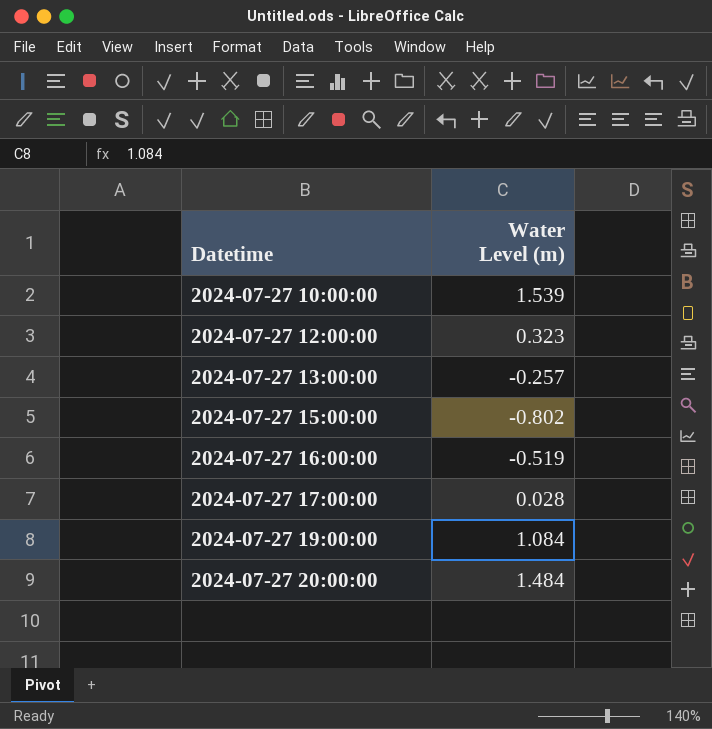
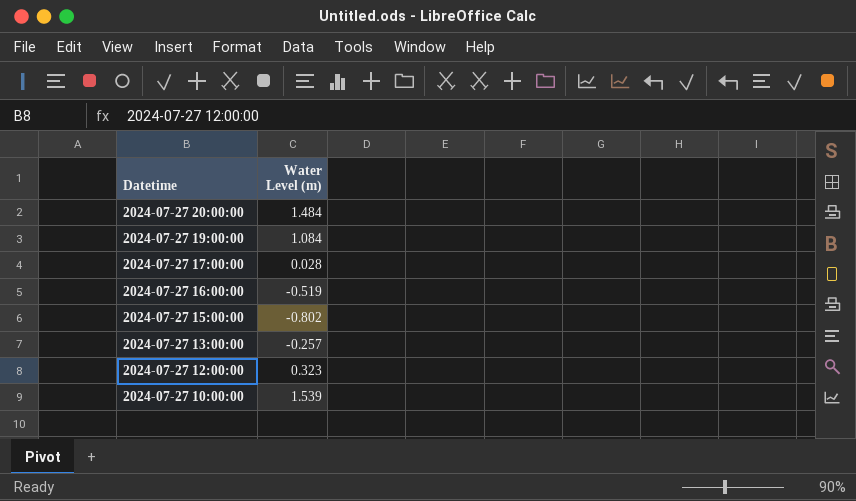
row order: Datetime ascending -> Datetime descending

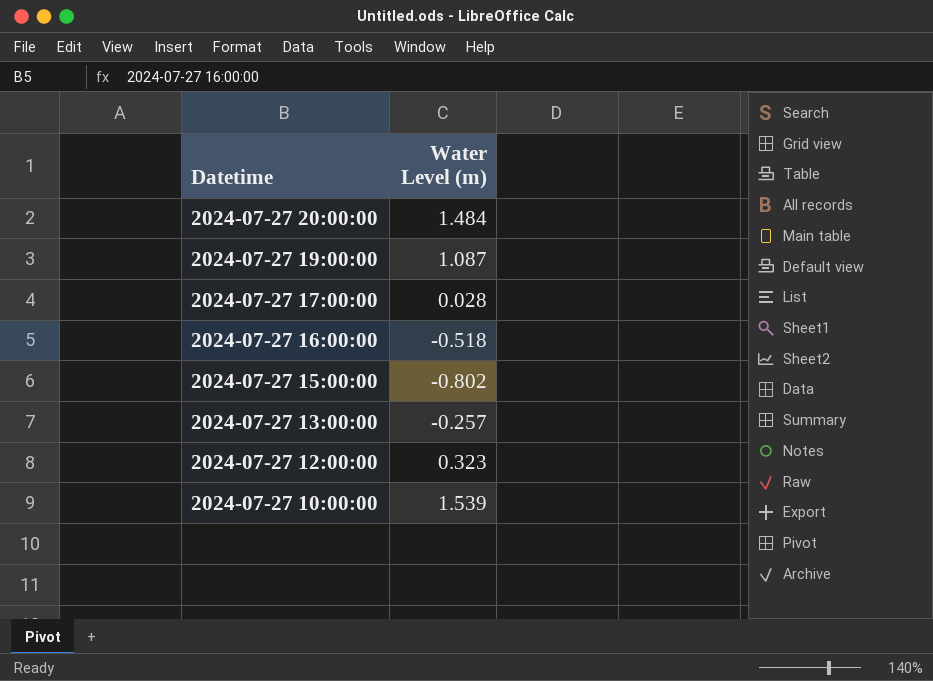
2024-07-27 19:00:00 | Water Level (m): 1.084 -> 1.087
2024-07-27 16:00:00 | Water Level (m): -0.519 -> -0.518

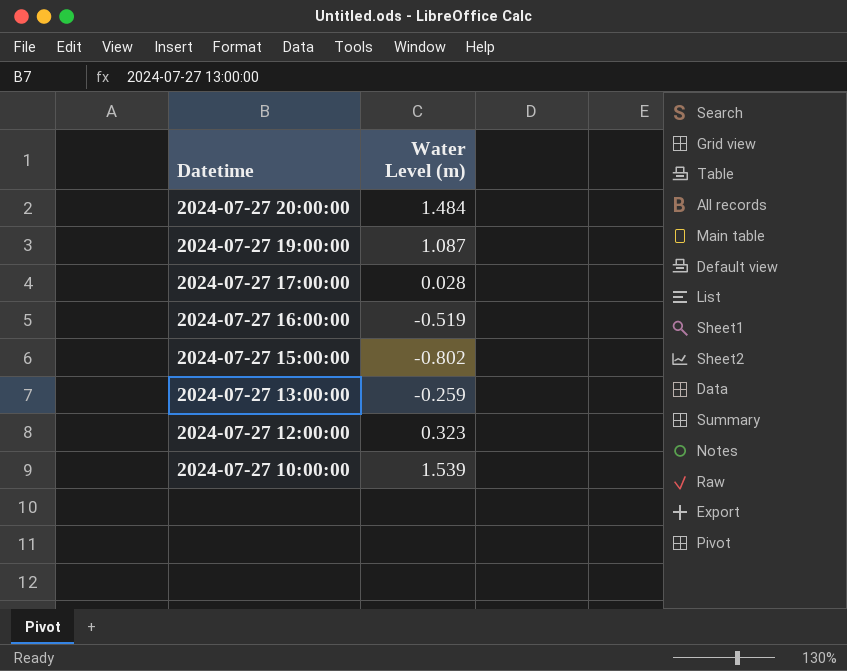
2024-07-27 16:00:00 | Water Level (m): -0.518 -> -0.519
2024-07-27 13:00:00 | Water Level (m): -0.257 -> -0.259

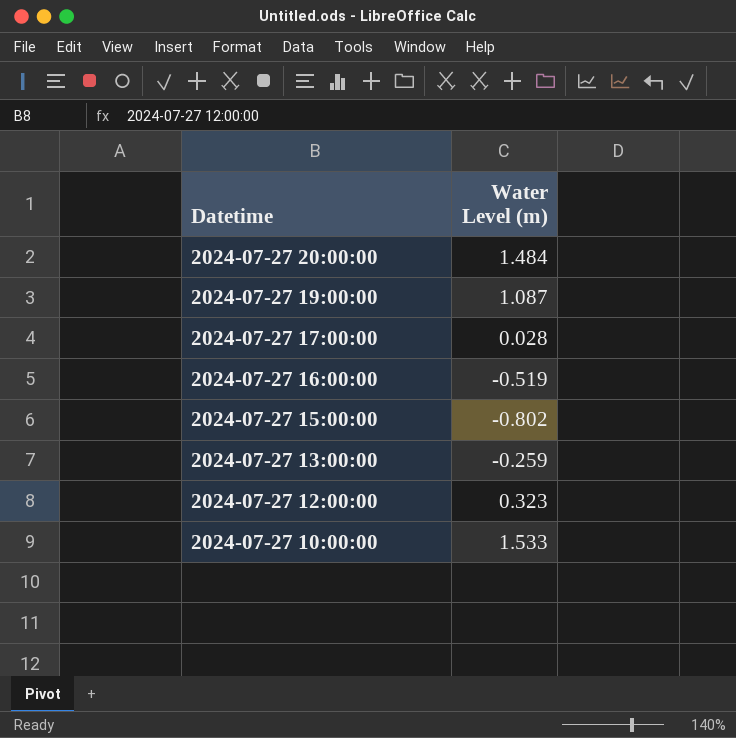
2024-07-27 10:00:00 | Water Level (m): 1.539 -> 1.533

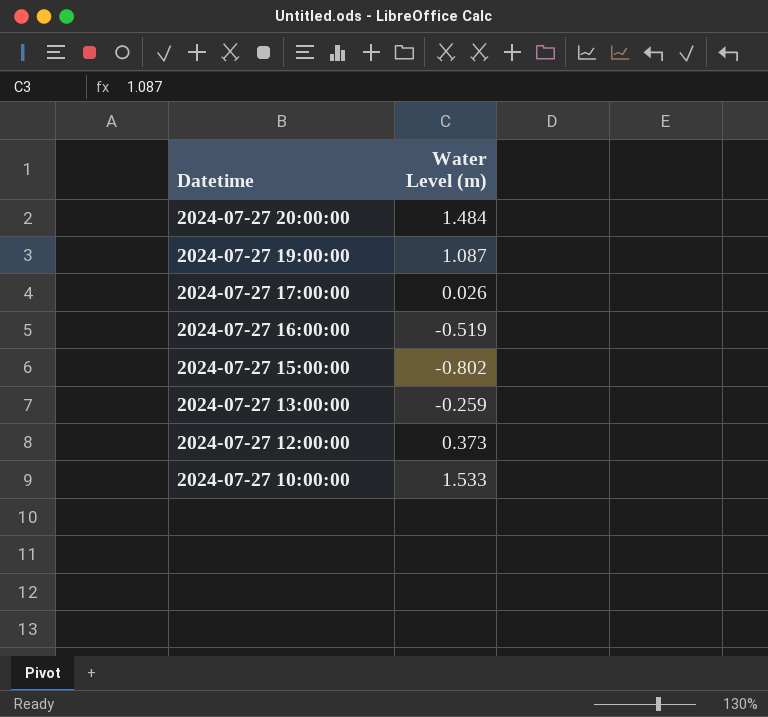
2024-07-27 17:00:00 | Water Level (m): 0.028 -> 0.026
2024-07-27 12:00:00 | Water Level (m): 0.323 -> 0.373

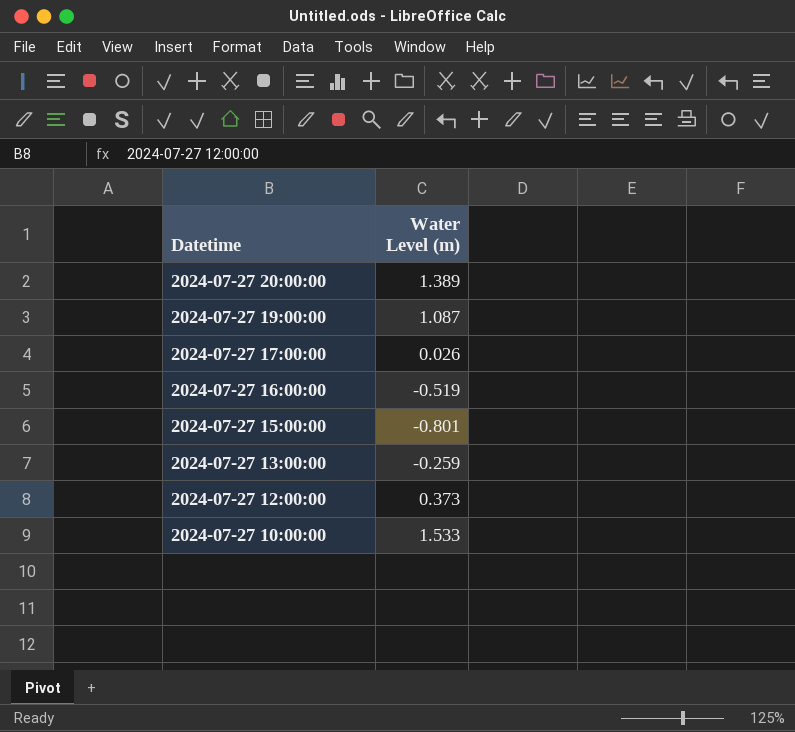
2024-07-27 20:00:00 | Water Level (m): 1.484 -> 1.389
2024-07-27 15:00:00 | Water Level (m): -0.802 -> -0.801

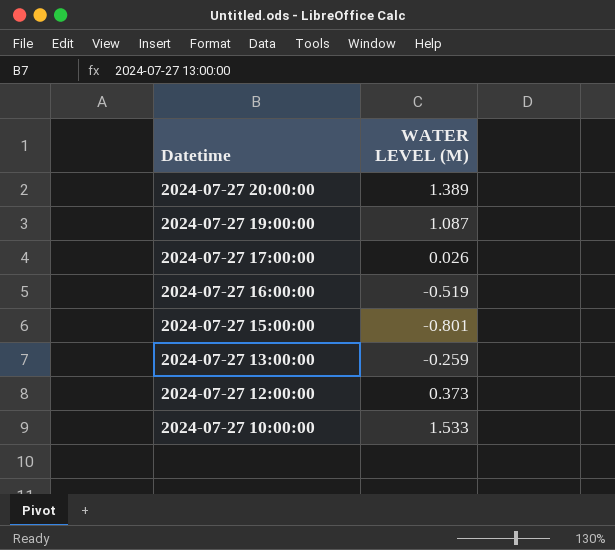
column name: Water Level (m) -> WATER LEVEL (M)

